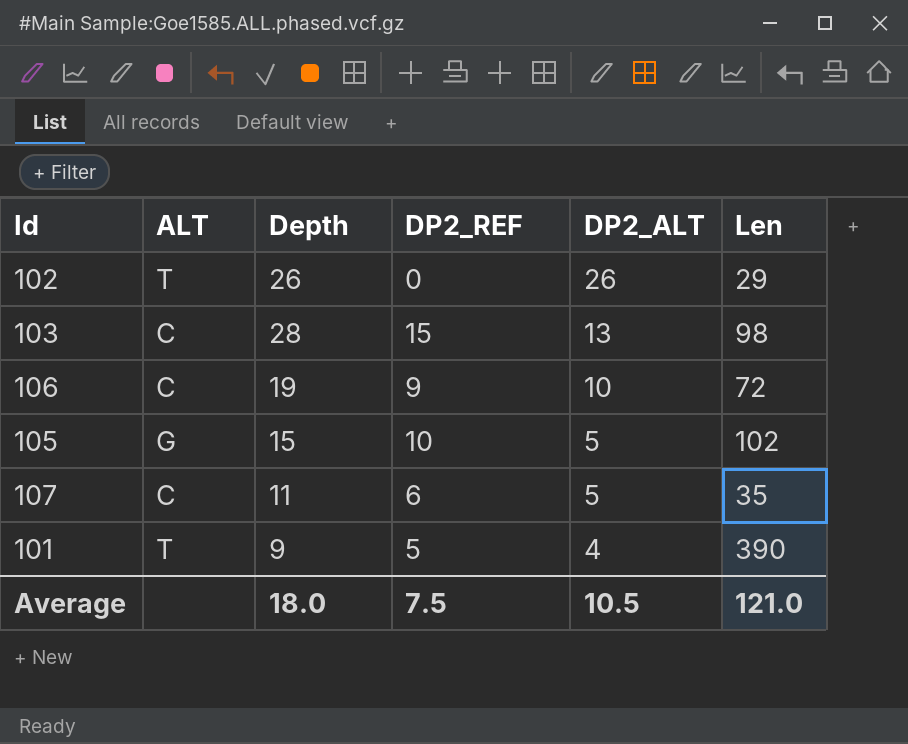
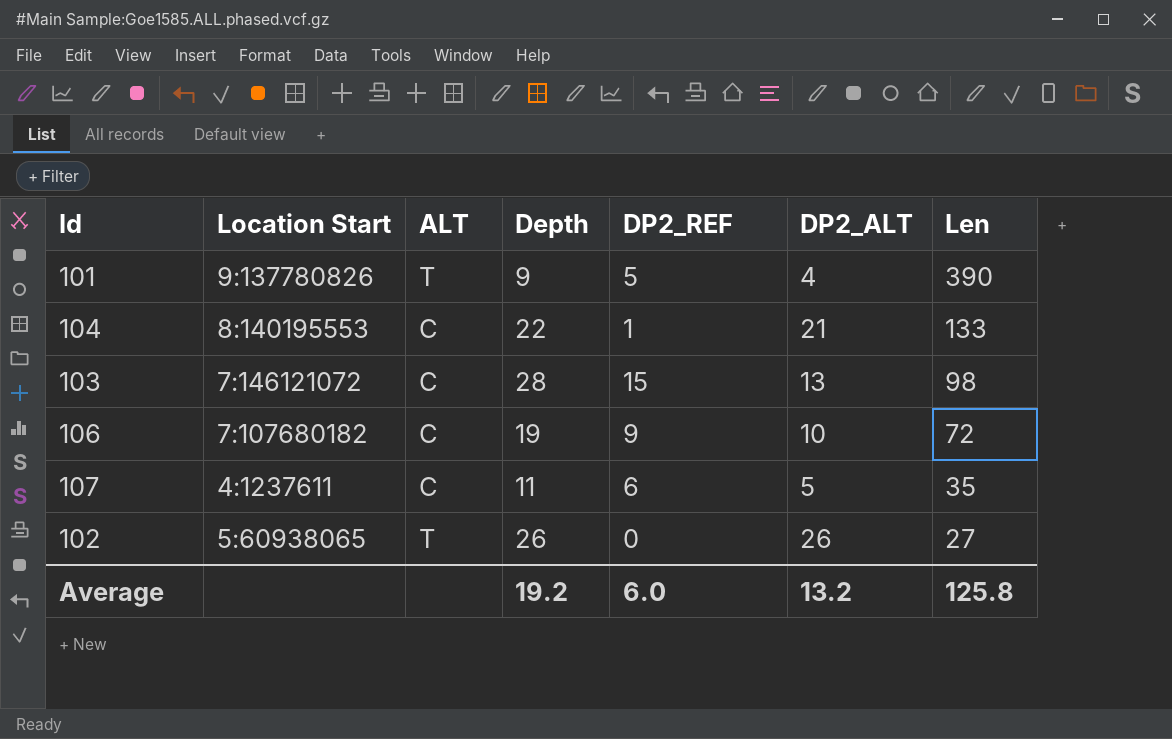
row order: DP2_ALT descending -> Len descending
column Location Start | position: none -> 2
row 105: G | 15 | 10 | 5 | 102 -> none
row 104: none -> 8:140195553 | C | 22 | 1 | 21 | 133
102 | Len: 29 -> 27
Average | Depth: 18.0 -> 19.2
Average | DP2_REF: 7.5 -> 6.0
Average | DP2_ALT: 10.5 -> 13.2
Average | Len: 121.0 -> 125.8

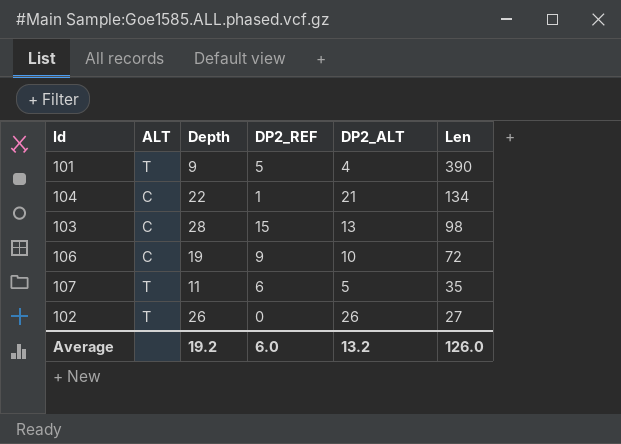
column Location Start | position: 2 -> none
104 | Len: 133 -> 134
107 | ALT: C -> T
Average | Len: 125.8 -> 126.0

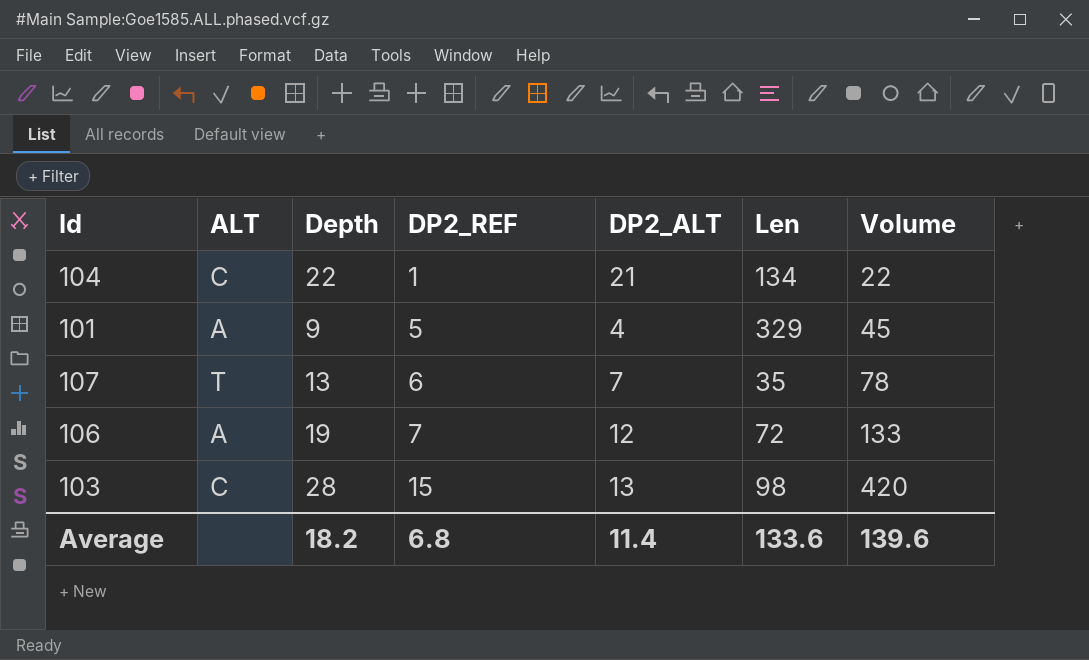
row order: Len descending -> DP2_REF ascending
column Volume | formula: none -> [Depth] * [DP2_REF]
row 102: T | 26 | 0 | 26 | 27 -> none
101 | ALT: T -> A
101 | Len: 390 -> 329
107 | Depth: 11 -> 13
107 | DP2_ALT: 5 -> 7
106 | ALT: C -> A
106 | DP2_REF: 9 -> 7
106 | DP2_ALT: 10 -> 12
Average | Depth: 19.2 -> 18.2
Average | DP2_REF: 6.0 -> 6.8
Average | DP2_ALT: 13.2 -> 11.4
Average | Len: 126.0 -> 133.6

